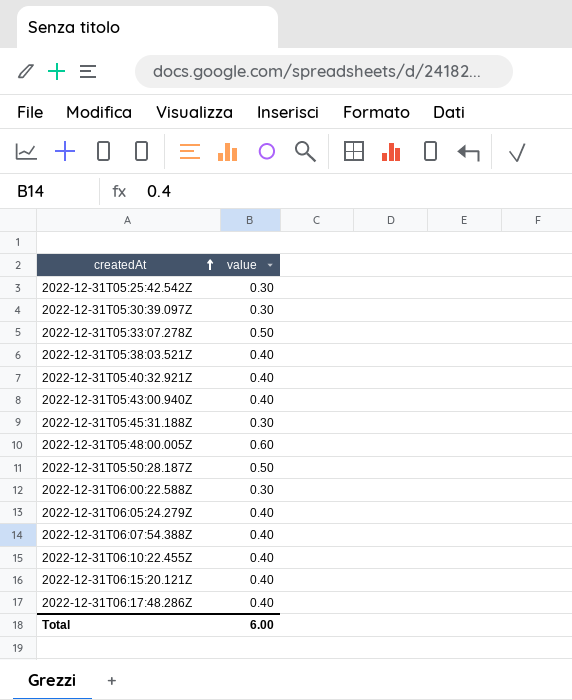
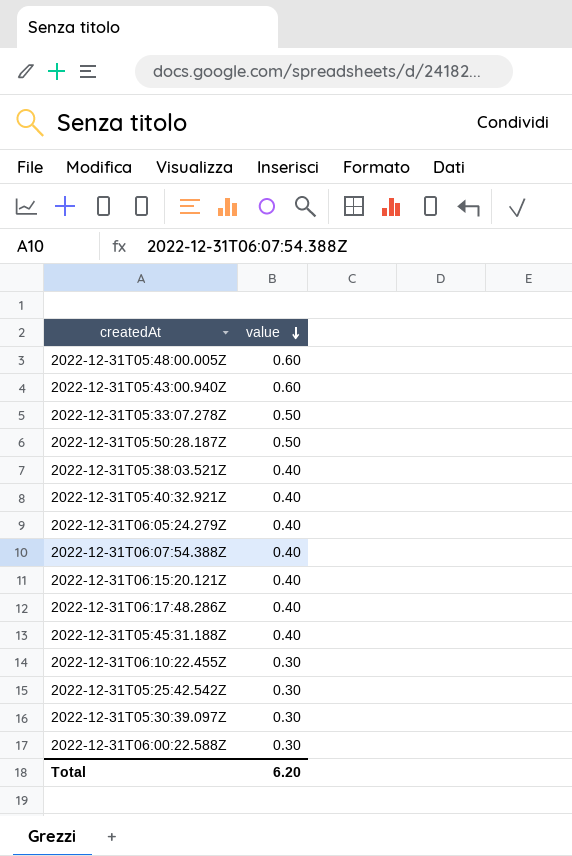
row order: createdAt ascending -> value descending
2022-12-31T05:43:00.940Z | value: 0.40 -> 0.60
2022-12-31T05:45:31.188Z | value: 0.30 -> 0.40
2022-12-31T06:10:22.455Z | value: 0.40 -> 0.30
Total | value: 6.00 -> 6.20

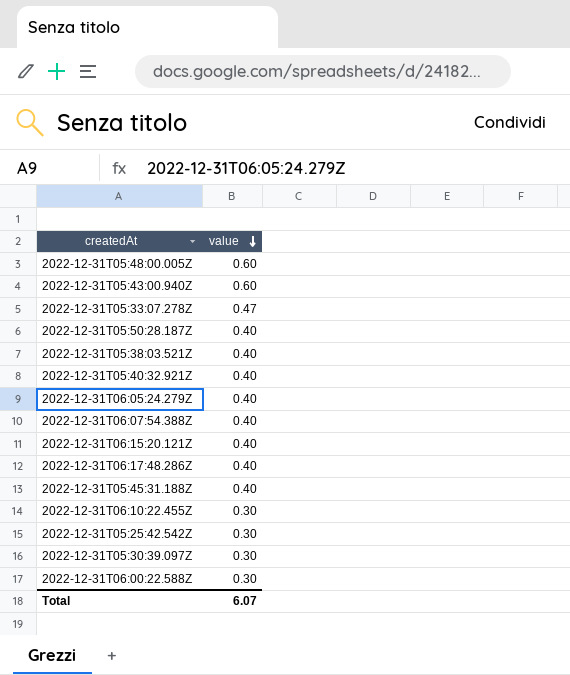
2022-12-31T05:33:07.278Z | value: 0.50 -> 0.47
2022-12-31T05:50:28.187Z | value: 0.50 -> 0.40
Total | value: 6.20 -> 6.07

